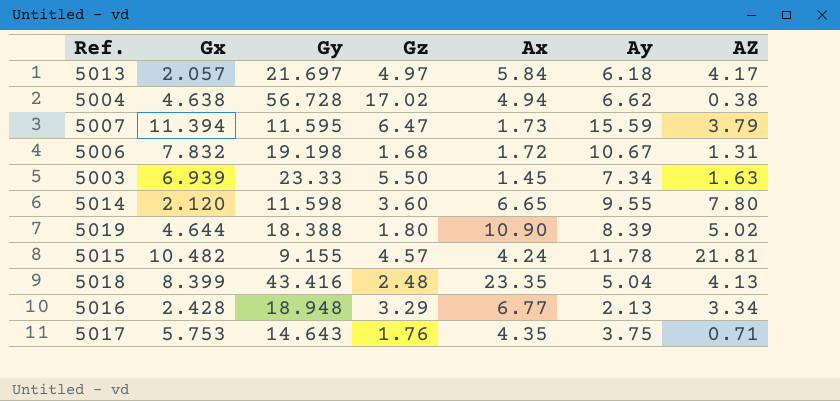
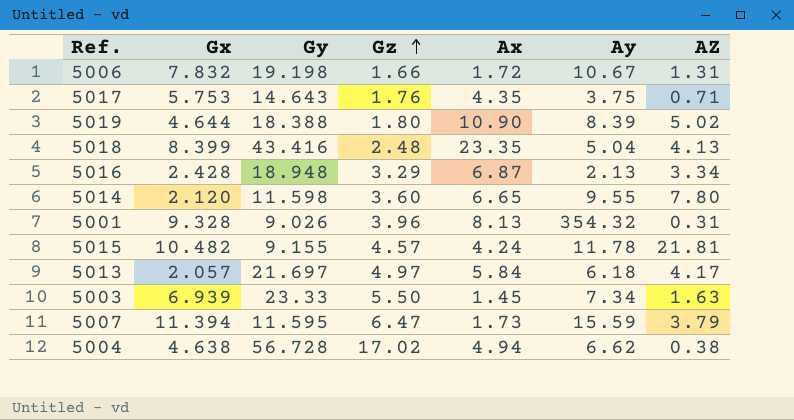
row order: none -> Gz ascending
5006 | Gz: 1.68 -> 1.66
5016 | Ax: 6.77 -> 6.87
row 5001: none -> 9.328 | 9.026 | 3.96 | 8.13 | 354.32 | 0.31

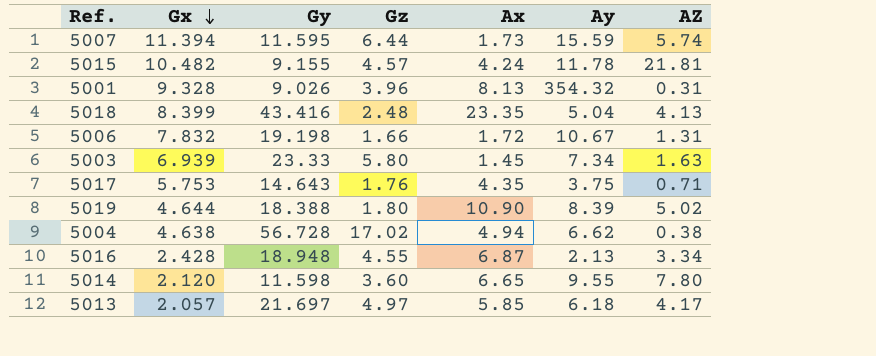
row order: Gz ascending -> Gx descending
5007 | Gz: 6.47 -> 6.44
5007 | AZ: 3.79 -> 5.74
5003 | Gz: 5.50 -> 5.80
5016 | Gz: 3.29 -> 4.55
5013 | Ax: 5.84 -> 5.85

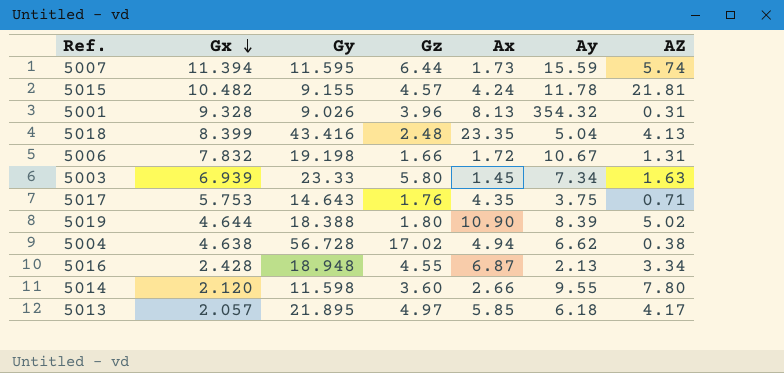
5014 | Ax: 6.65 -> 2.66
5013 | Gy: 21.697 -> 21.895

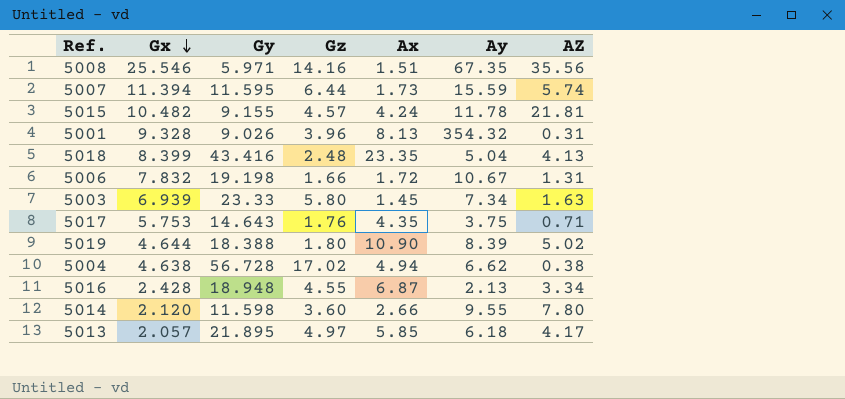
row 5008: none -> 25.546 | 5.971 | 14.16 | 1.51 | 67.35 | 35.56

